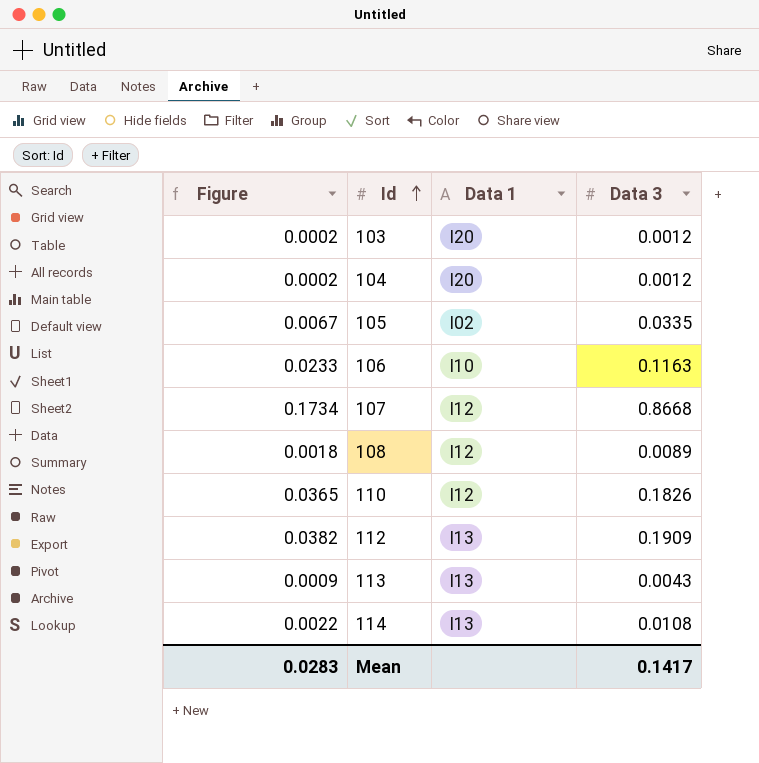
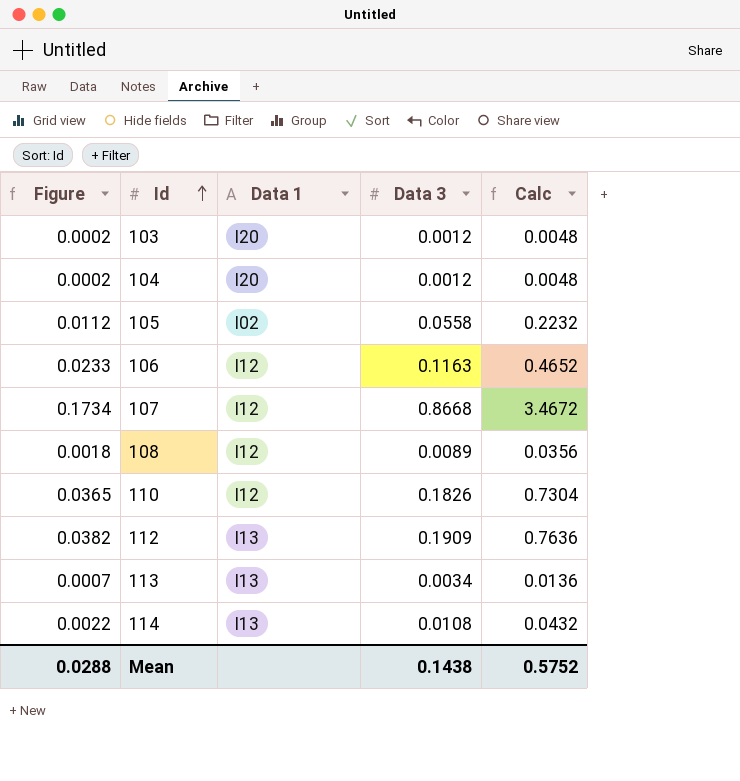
column Calc | formula: none -> [Data 3] * 4
105 | Figure: 0.0067 -> 0.0112
105 | Data 3: 0.0335 -> 0.0558
106 | Data 1: I10 -> I12
113 | Figure: 0.0009 -> 0.0007
113 | Data 3: 0.0043 -> 0.0034
Mean | Figure: 0.0283 -> 0.0288
Mean | Data 3: 0.1417 -> 0.1438

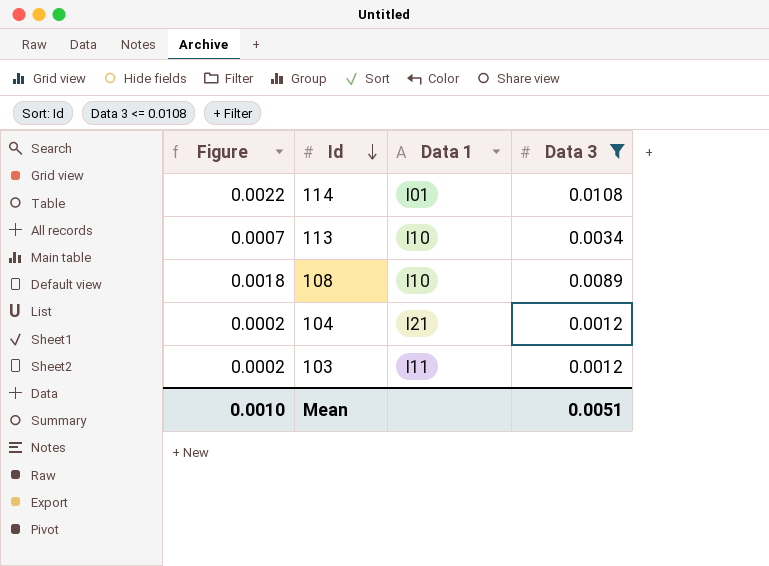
filter: none -> Data 3 <= 0.0108
row order: Id ascending -> Id descending
column Calc | formula: [Data 3] * 4 -> none
114 | Data 1: I13 -> I01
113 | Data 1: I13 -> I10
108 | Data 1: I12 -> I10
104 | Data 1: I20 -> I21
103 | Data 1: I20 -> I11
Mean | Figure: 0.0288 -> 0.0010
Mean | Data 3: 0.1438 -> 0.0051

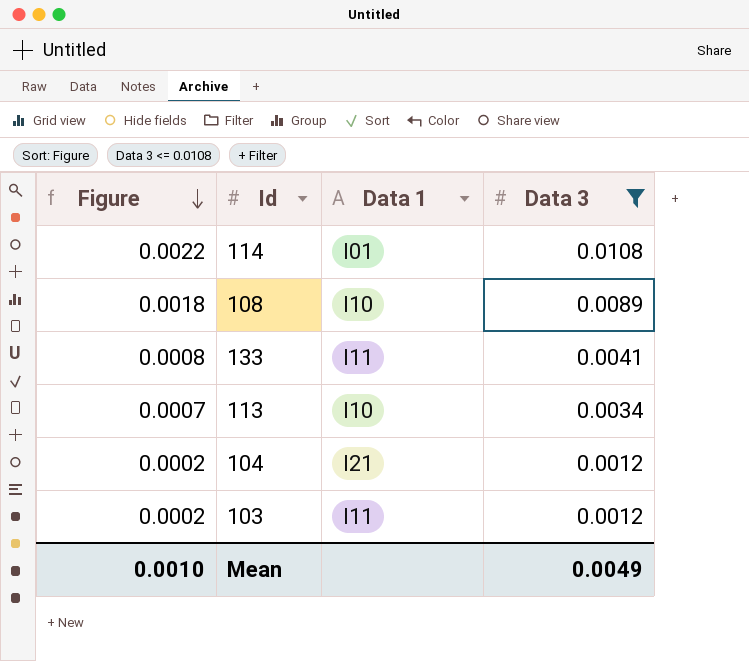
row order: Id descending -> Figure descending
row 133: none -> 0.0008 | I11 | 0.0041
Mean | Data 3: 0.0051 -> 0.0049

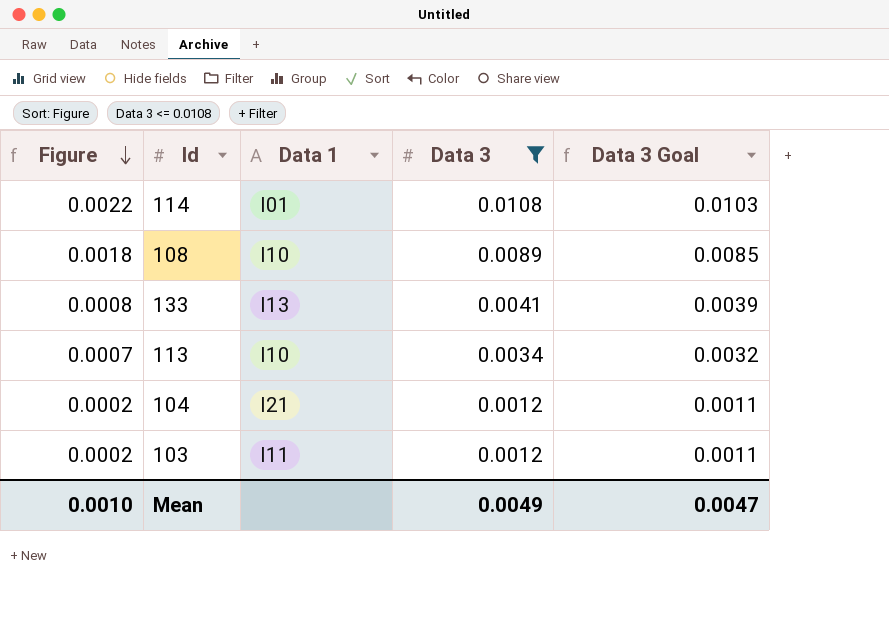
column Data 3 Goal | formula: none -> [Data 3] * 0.95
133 | Data 1: I11 -> I13

